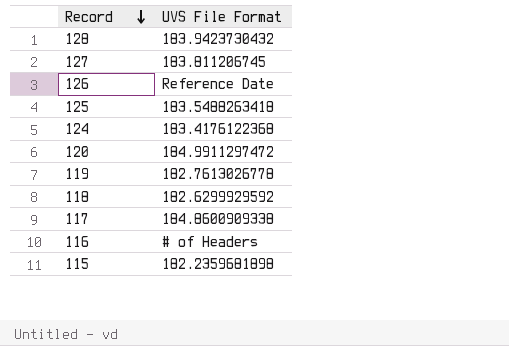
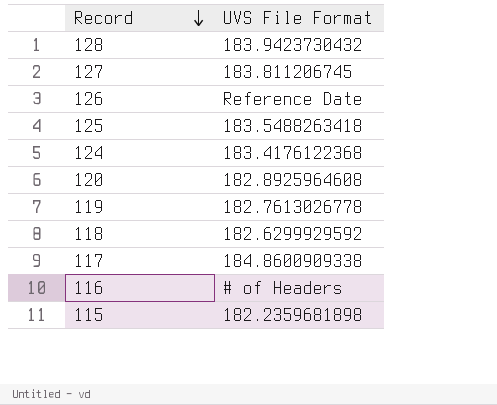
120 | UVS File Format: 184.9911297472 -> 182.8925964608

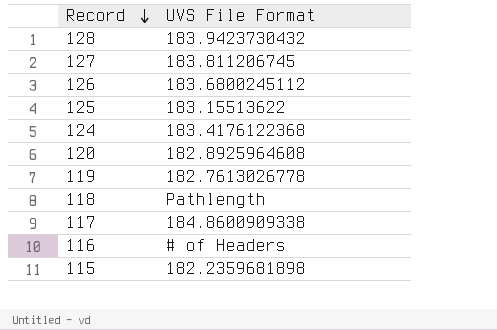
126 | UVS File Format: Reference Date -> 183.6800245112
125 | UVS File Format: 183.5488263418 -> 183.15513622
118 | UVS File Format: 182.6299929592 -> Pathlength

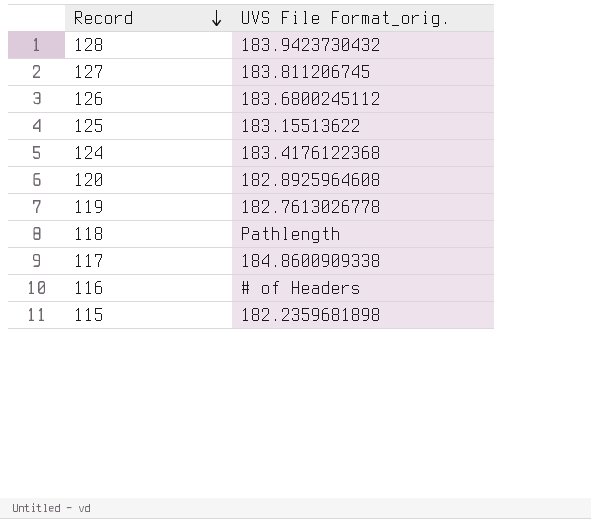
column name: UVS File Format -> UVS File Format_orig.

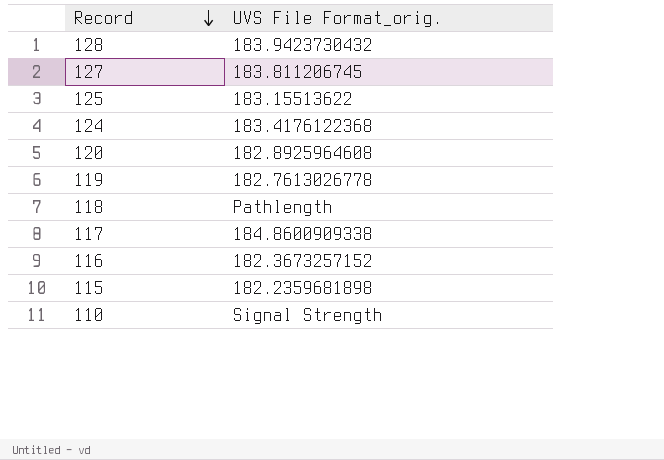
row 126: 183.6800245112 -> none
116 | UVS File Format_orig.: # of Headers -> 182.3673257152
row 110: none -> Signal Strength

